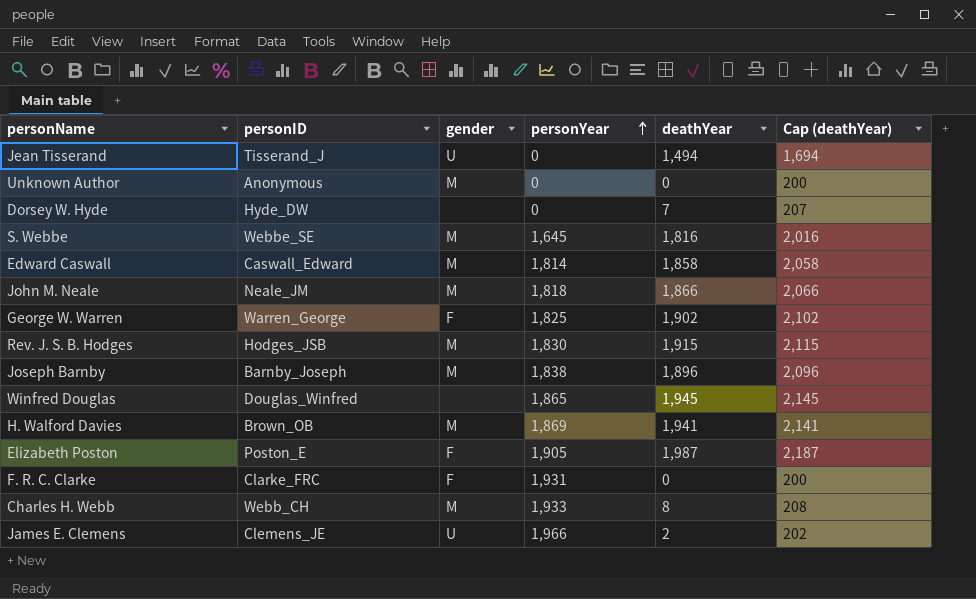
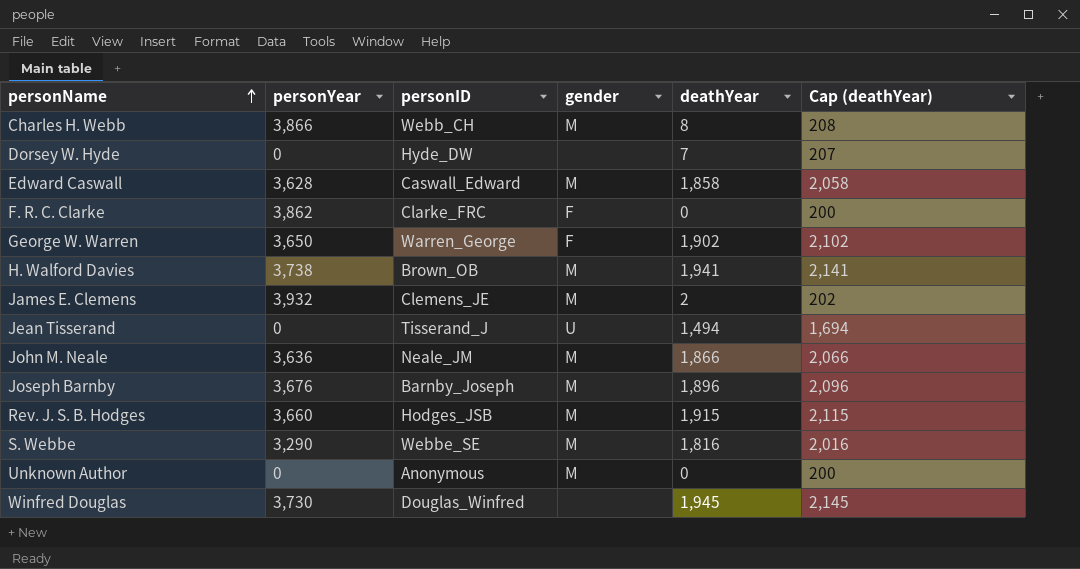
row order: personYear ascending -> personName ascending
column personYear | position: 4 -> 2
row Elizabeth Poston: Poston_E | F | 1,905 | 1,987 | 2,187 -> none
Charles H. Webb | personYear: 1,933 -> 3,866
Edward Caswall | personYear: 1,814 -> 3,628
F. R. C. Clarke | personYear: 1,931 -> 3,862
George W. Warren | personYear: 1,825 -> 3,650
H. Walford Davies | personYear: 1,869 -> 3,738
James E. Clemens | personYear: 1,966 -> 3,932
James E. Clemens | gender: U -> M
John M. Neale | personYear: 1,818 -> 3,636
Joseph Barnby | personYear: 1,838 -> 3,676
Rev. J. S. B. Hodges | personYear: 1,830 -> 3,660
S. Webbe | personYear: 1,645 -> 3,290
Winfred Douglas | personYear: 1,865 -> 3,730

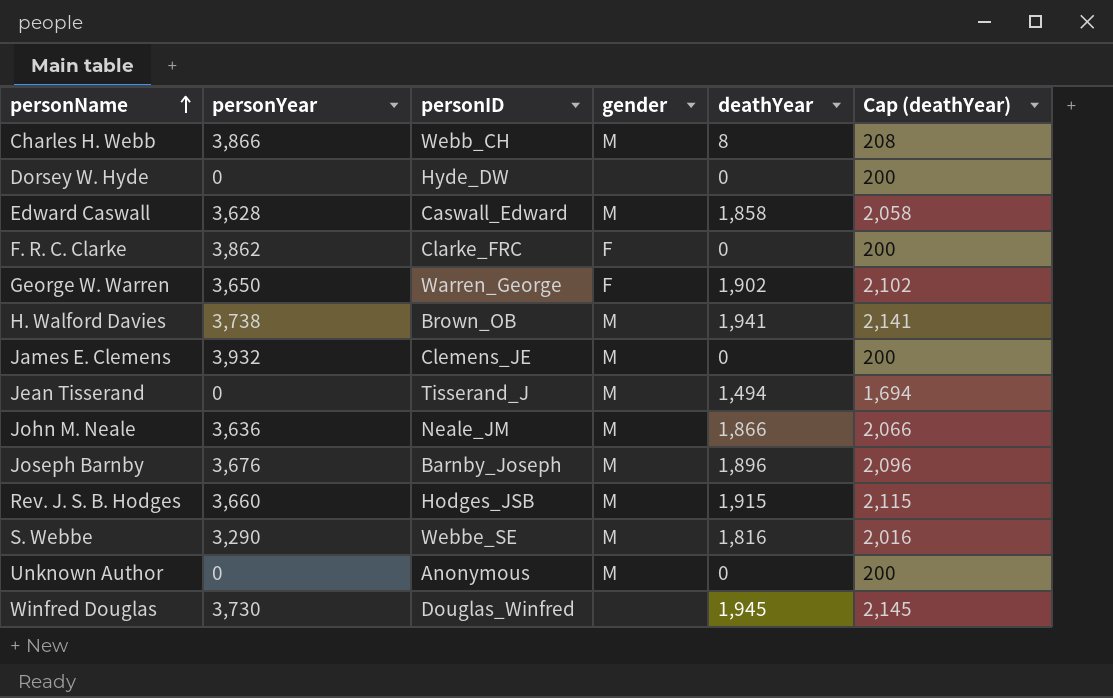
Dorsey W. Hyde | deathYear: 7 -> 0
Dorsey W. Hyde | Cap (deathYear): 207 -> 200
James E. Clemens | deathYear: 2 -> 0
James E. Clemens | Cap (deathYear): 202 -> 200
Jean Tisserand | gender: U -> M

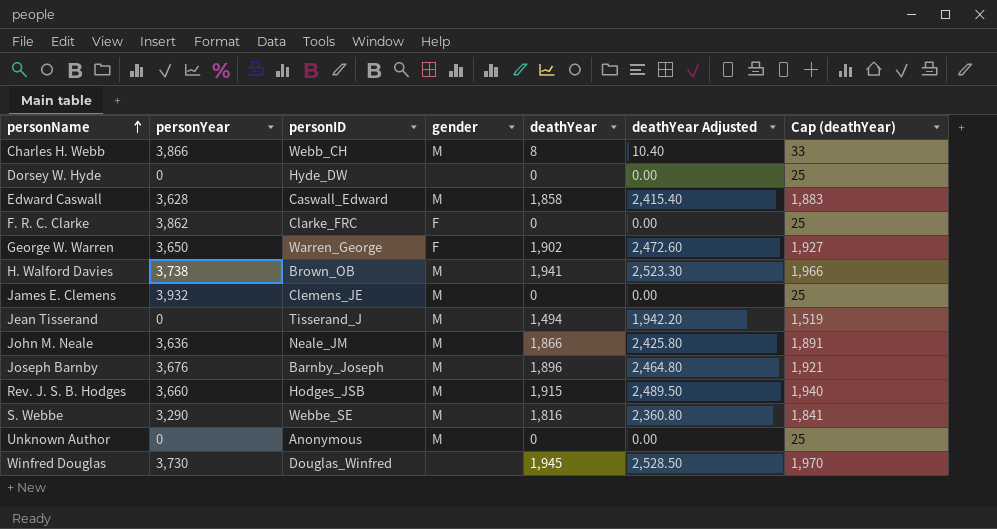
column deathYear Adjusted | formula: none -> [deathYear] * 1.3
column Cap (deathYear) | formula: [deathYear] + 200 -> [deathYear] + 25

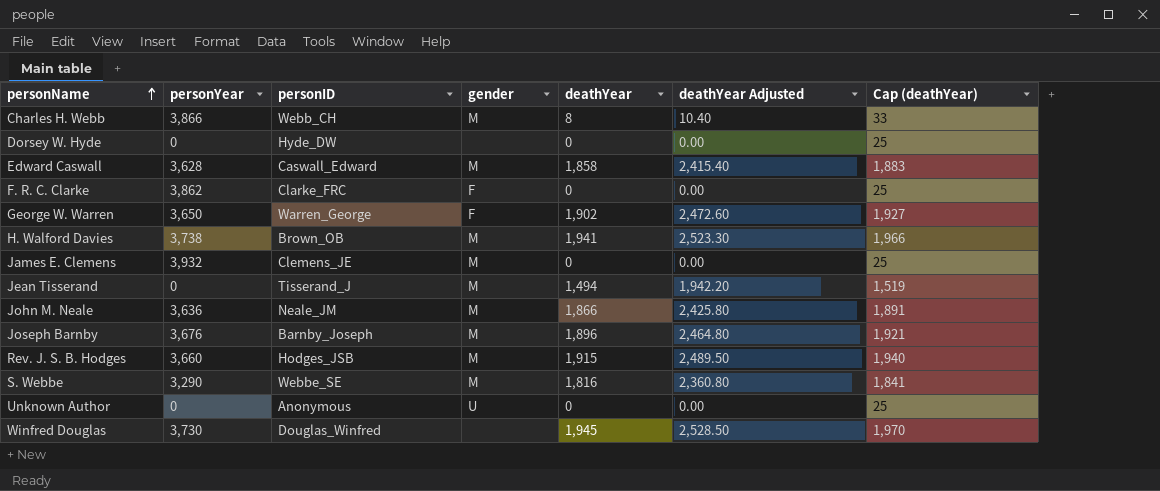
Unknown Author | gender: M -> U

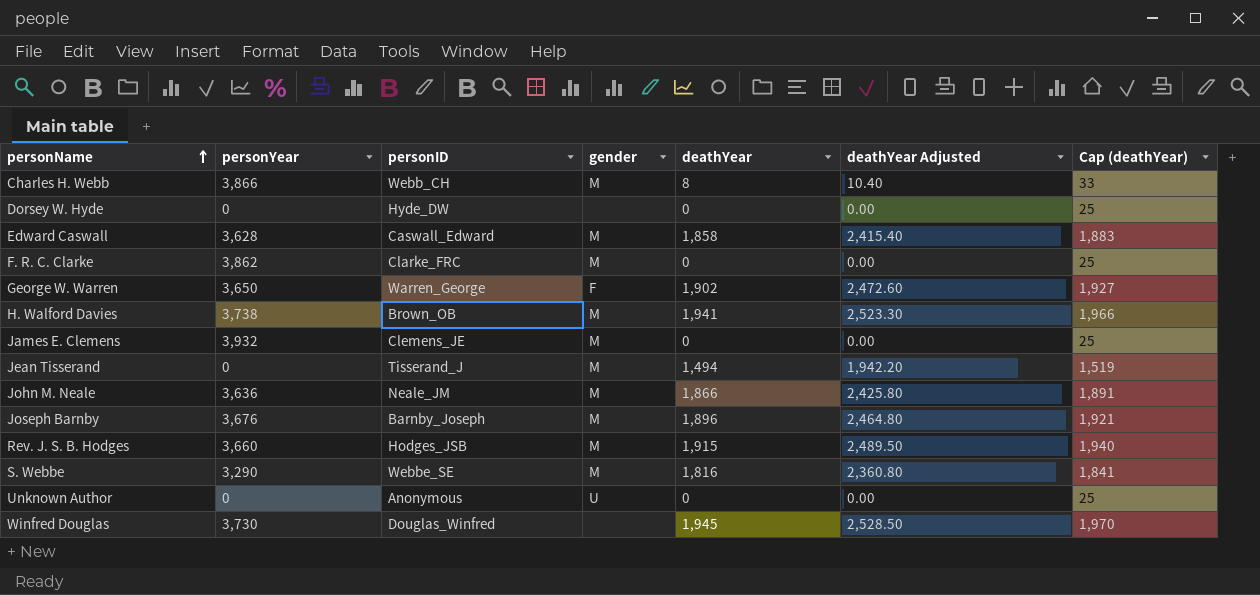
F. R. C. Clarke | gender: F -> M

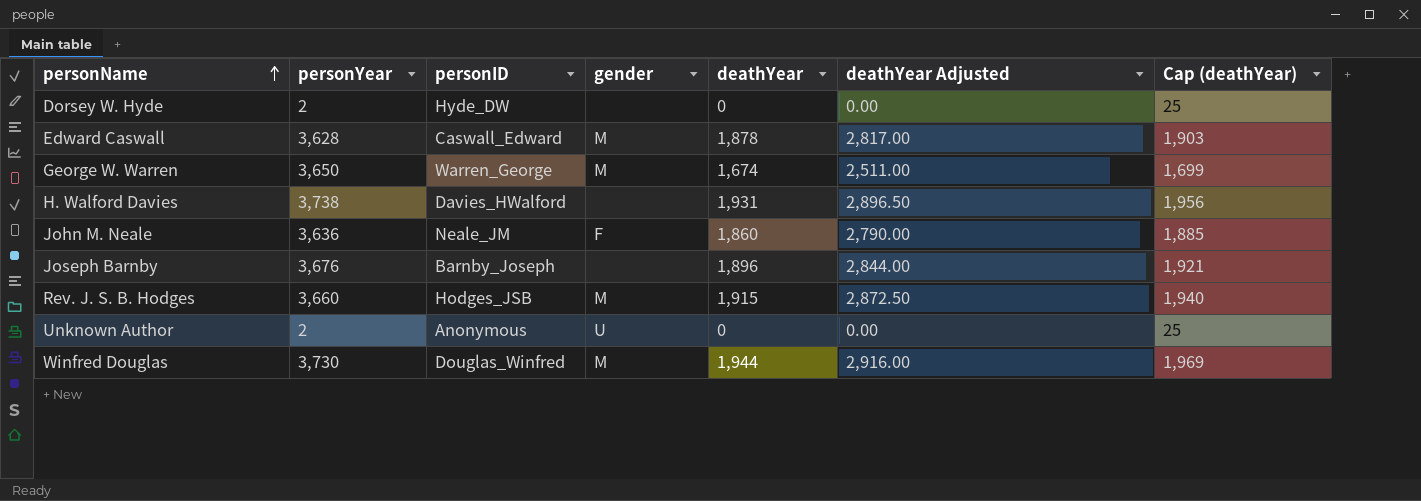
column deathYear Adjusted | formula: [deathYear] * 1.3 -> [deathYear] * 1.5
row Charles H. Webb: 3,866 | Webb_CH | M | 8 | 10.40 | 33 -> none
row F. R. C. Clarke: 3,862 | Clarke_FRC | M | 0 | 0.00 | 25 -> none
row James E. Clemens: 3,932 | Clemens_JE | M | 0 | 0.00 | 25 -> none
row Jean Tisserand: 0 | Tisserand_J | M | 1,494 | 1,942.20 | 1,519 -> none
row S. Webbe: 3,290 | Webbe_SE | M | 1,816 | 2,360.80 | 1,841 -> none
Dorsey W. Hyde | personYear: 0 -> 2
Edward Caswall | deathYear: 1,858 -> 1,878
Edward Caswall | Cap (deathYear): 1,883 -> 1,903
George W. Warren | gender: F -> M
George W. Warren | deathYear: 1,902 -> 1,674
George W. Warren | Cap (deathYear): 1,927 -> 1,699
H. Walford Davies | personID: Brown_OB -> Davies_HWalford
H. Walford Davies | gender: M -> none
H. Walford Davies | deathYear: 1,941 -> 1,931
H. Walford Davies | Cap (deathYear): 1,966 -> 1,956
John M. Neale | gender: M -> F
John M. Neale | deathYear: 1,866 -> 1,860
John M. Neale | Cap (deathYear): 1,891 -> 1,885
Joseph Barnby | gender: M -> none
Unknown Author | personYear: 0 -> 2
Winfred Douglas | gender: none -> M
Winfred Douglas | deathYear: 1,945 -> 1,944
Winfred Douglas | Cap (deathYear): 1,970 -> 1,969

